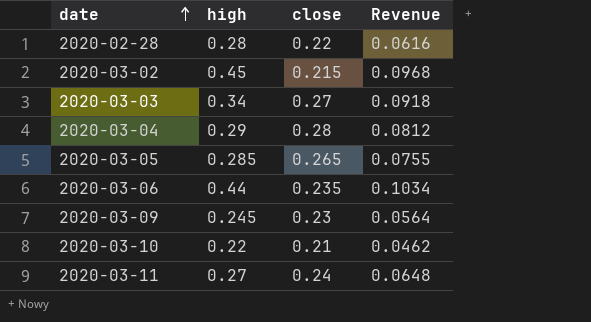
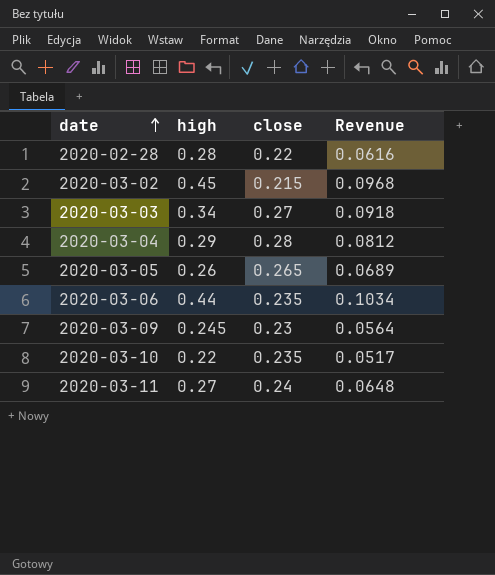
2020-03-05 | high: 0.285 -> 0.26
2020-03-05 | Revenue: 0.0755 -> 0.0689
2020-03-10 | close: 0.21 -> 0.235
2020-03-10 | Revenue: 0.0462 -> 0.0517

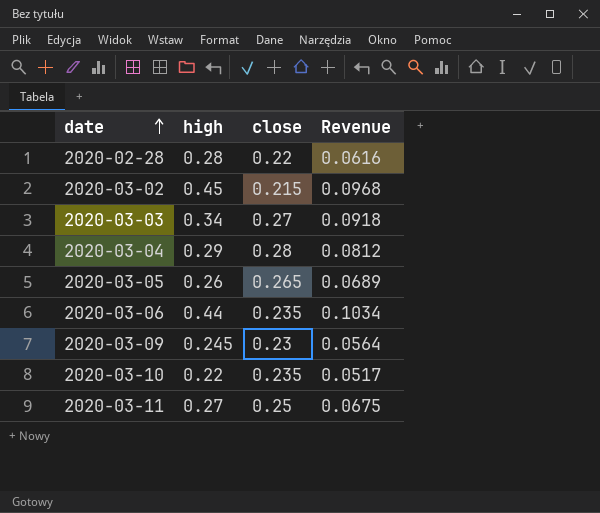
2020-03-11 | close: 0.24 -> 0.25
2020-03-11 | Revenue: 0.0648 -> 0.0675

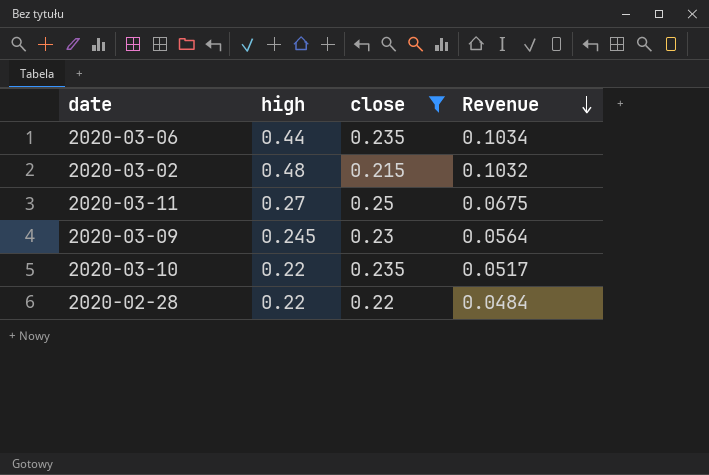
filter: none -> close <= 0.25
row order: date ascending -> Revenue descending
2020-03-02 | high: 0.45 -> 0.48
2020-03-02 | Revenue: 0.0968 -> 0.1032
2020-02-28 | high: 0.28 -> 0.22
2020-02-28 | Revenue: 0.0616 -> 0.0484

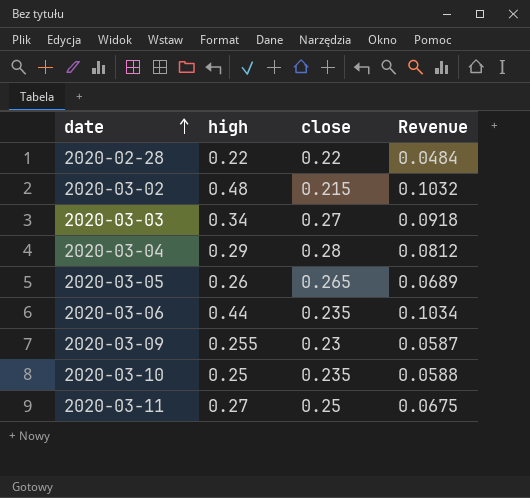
filter: close <= 0.25 -> none
row order: Revenue descending -> date ascending
2020-03-09 | high: 0.245 -> 0.255
2020-03-09 | Revenue: 0.0564 -> 0.0587
2020-03-10 | high: 0.22 -> 0.25
2020-03-10 | Revenue: 0.0517 -> 0.0588

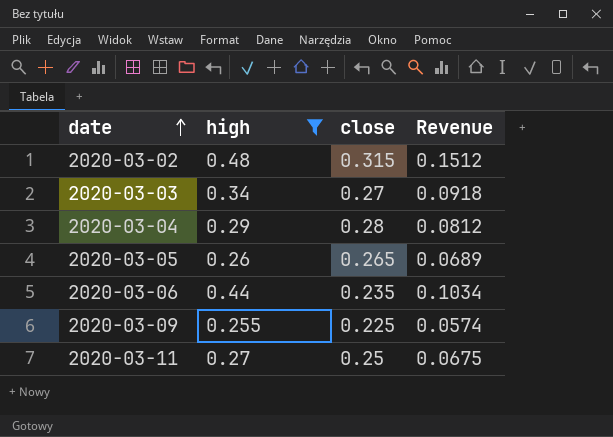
filter: none -> high >= 0.255
2020-03-02 | close: 0.215 -> 0.315
2020-03-02 | Revenue: 0.1032 -> 0.1512
2020-03-09 | close: 0.23 -> 0.225
2020-03-09 | Revenue: 0.0587 -> 0.0574

